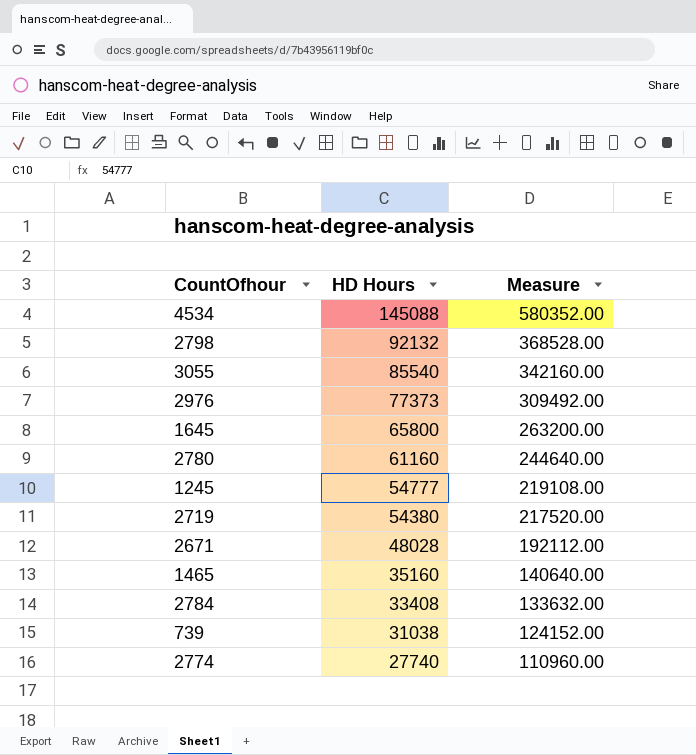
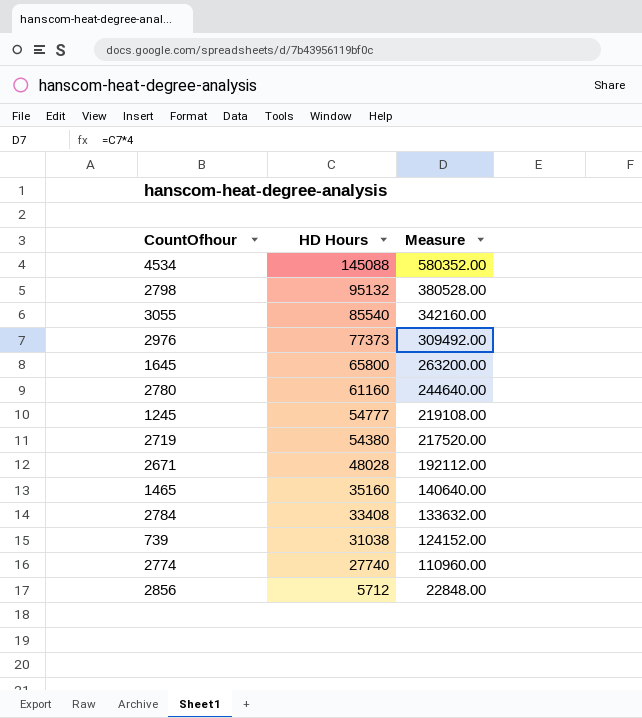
2798 | HD Hours: 92132 -> 95132
2798 | Measure: 368528.00 -> 380528.00
row 2856: none -> 5712 | 22848.00

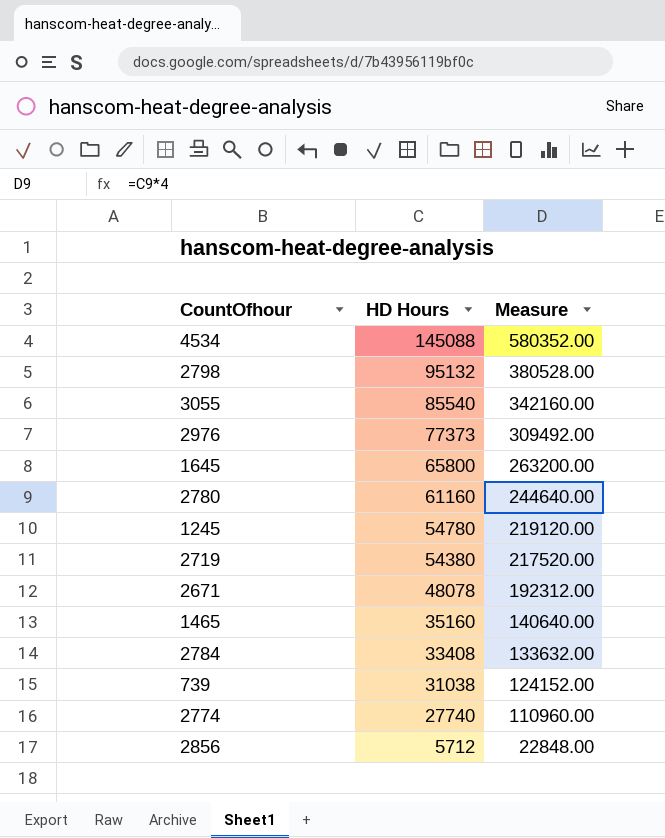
1245 | HD Hours: 54777 -> 54780
1245 | Measure: 219108.00 -> 219120.00
2671 | HD Hours: 48028 -> 48078
2671 | Measure: 192112.00 -> 192312.00

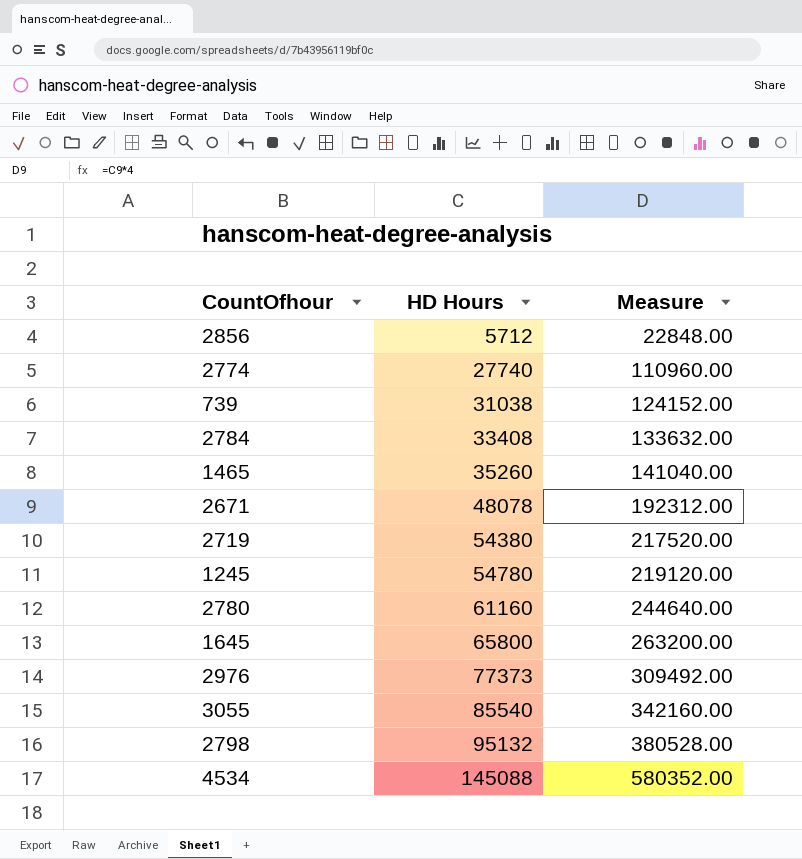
row order: HD Hours descending -> HD Hours ascending
1465 | HD Hours: 35160 -> 35260
1465 | Measure: 140640.00 -> 141040.00

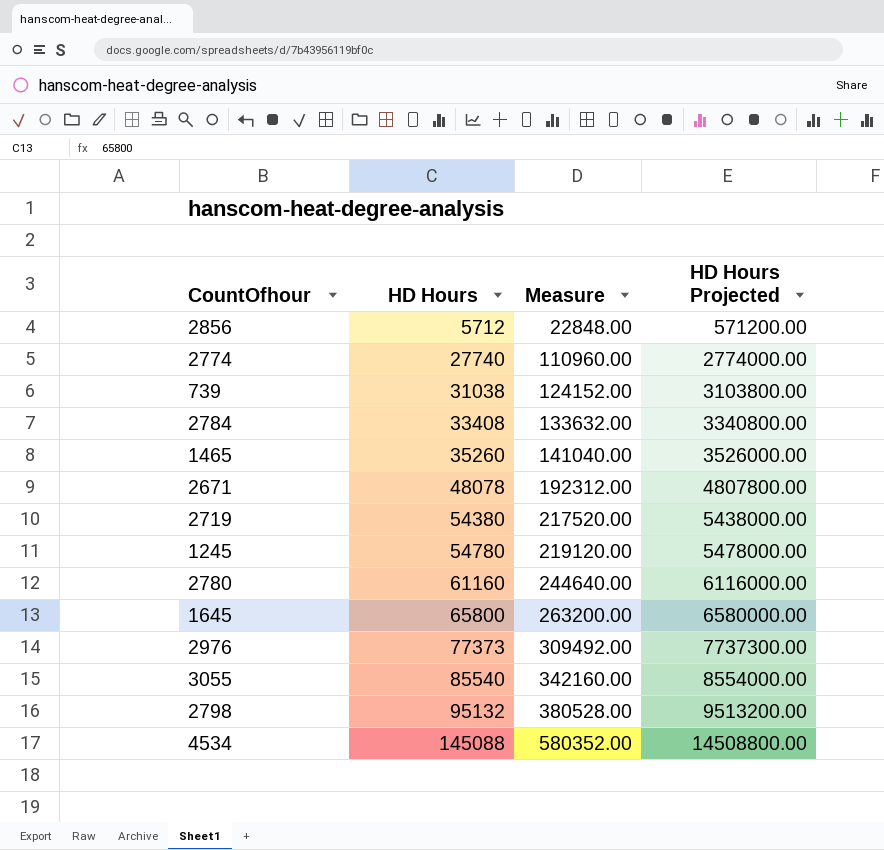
column HD Hours Projected | formula: none -> [HD Hours] * 100

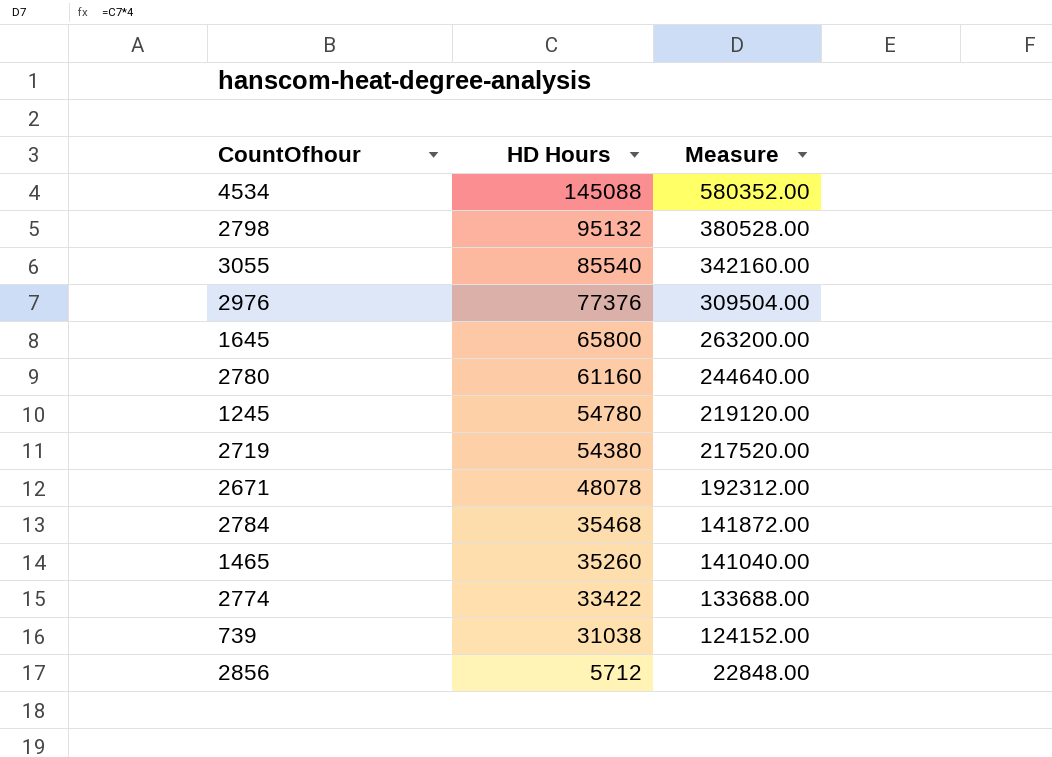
row order: HD Hours ascending -> HD Hours descending
column HD Hours Projected | formula: [HD Hours] * 100 -> none
2976 | HD Hours: 77373 -> 77376
2976 | Measure: 309492.00 -> 309504.00
2784 | HD Hours: 33408 -> 35468
2784 | Measure: 133632.00 -> 141872.00
2774 | HD Hours: 27740 -> 33422
2774 | Measure: 110960.00 -> 133688.00

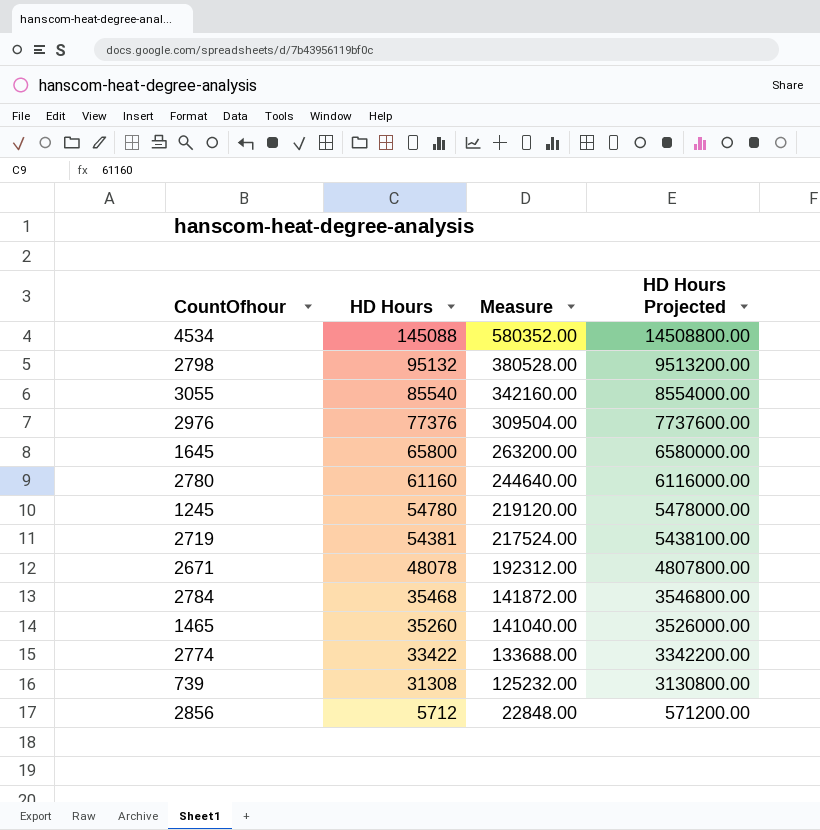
column HD Hours Projected | formula: none -> [HD Hours] * 100
2719 | HD Hours: 54380 -> 54381
2719 | Measure: 217520.00 -> 217524.00
739 | HD Hours: 31038 -> 31308
739 | Measure: 124152.00 -> 125232.00

